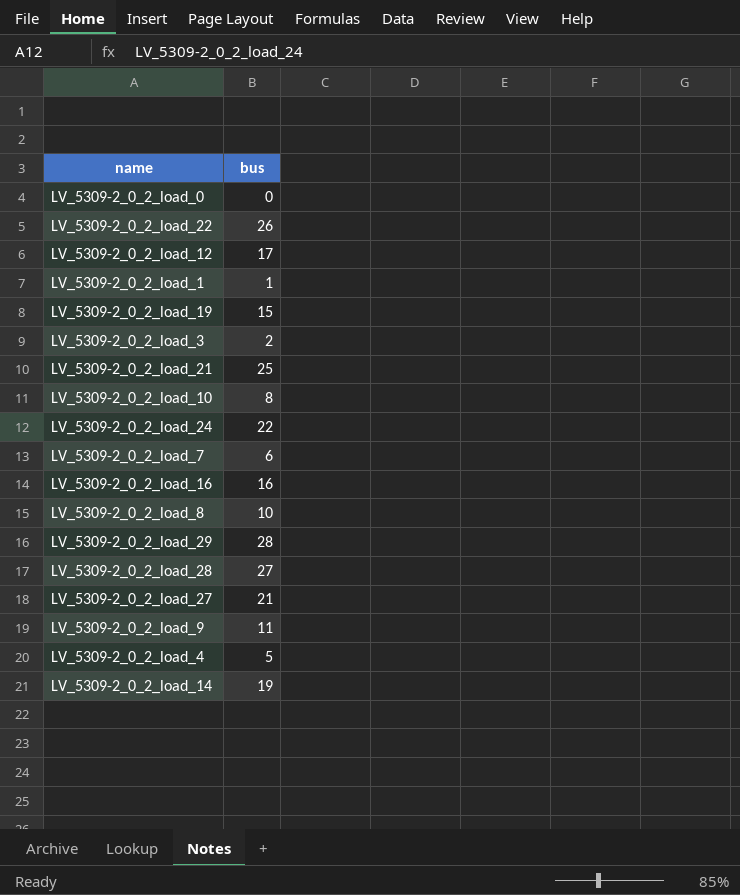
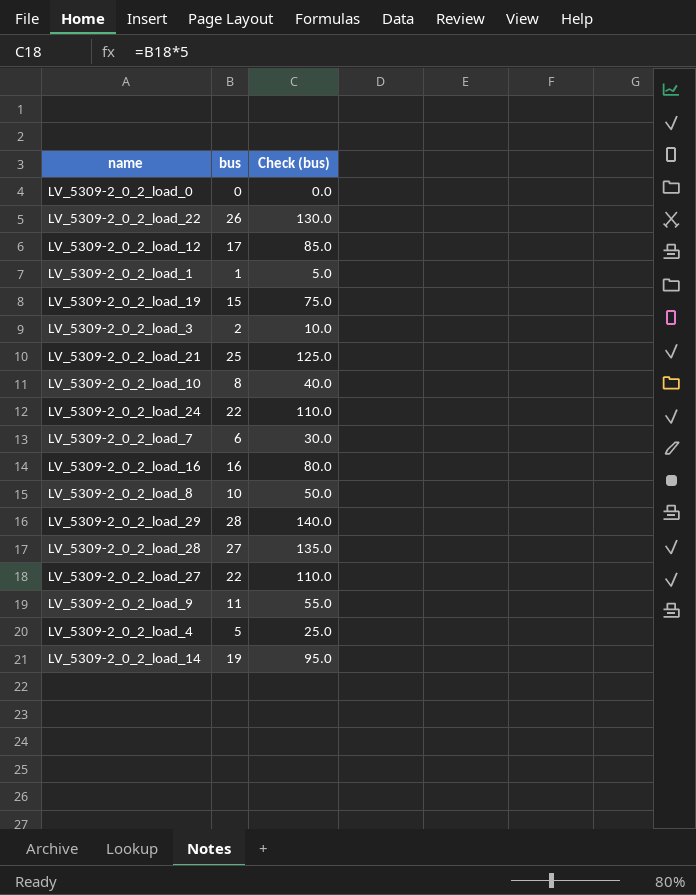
column Check (bus) | formula: none -> [bus] * 5
LV_5309-2_0_2_load_27 | bus: 21 -> 22

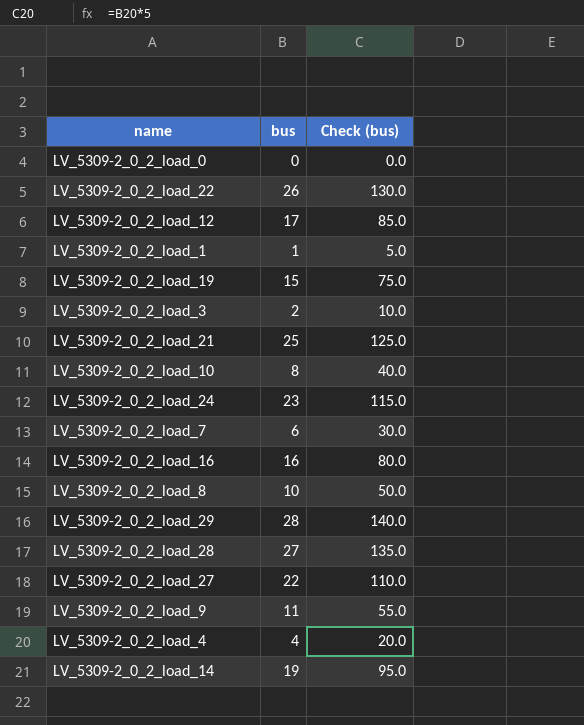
LV_5309-2_0_2_load_24 | bus: 22 -> 23
LV_5309-2_0_2_load_24 | Check (bus): 110.0 -> 115.0
LV_5309-2_0_2_load_4 | bus: 5 -> 4
LV_5309-2_0_2_load_4 | Check (bus): 25.0 -> 20.0

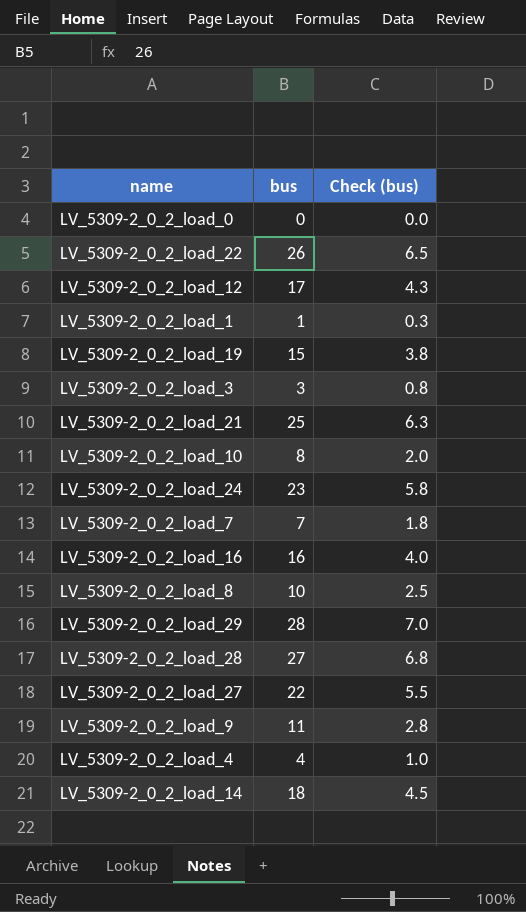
column Check (bus) | formula: [bus] * 5 -> [bus] * 0.25
LV_5309-2_0_2_load_3 | bus: 2 -> 3
LV_5309-2_0_2_load_7 | bus: 6 -> 7
LV_5309-2_0_2_load_14 | bus: 19 -> 18

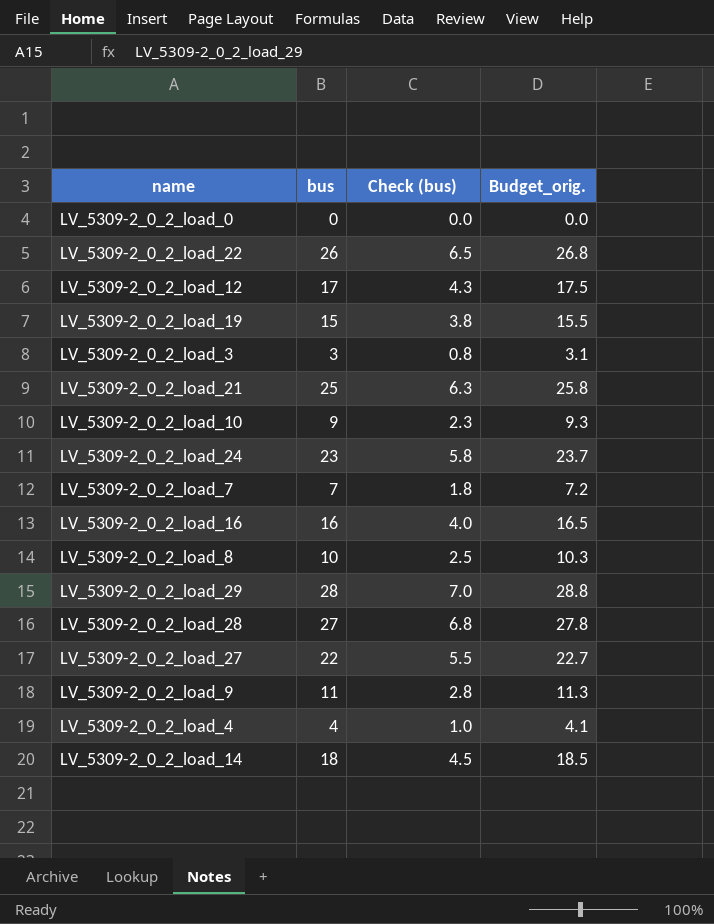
column Budget_orig. | formula: none -> [bus] * 1.03
row LV_5309-2_0_2_load_1: 1 | 0.3 -> none
LV_5309-2_0_2_load_10 | bus: 8 -> 9
LV_5309-2_0_2_load_10 | Check (bus): 2.0 -> 2.3

